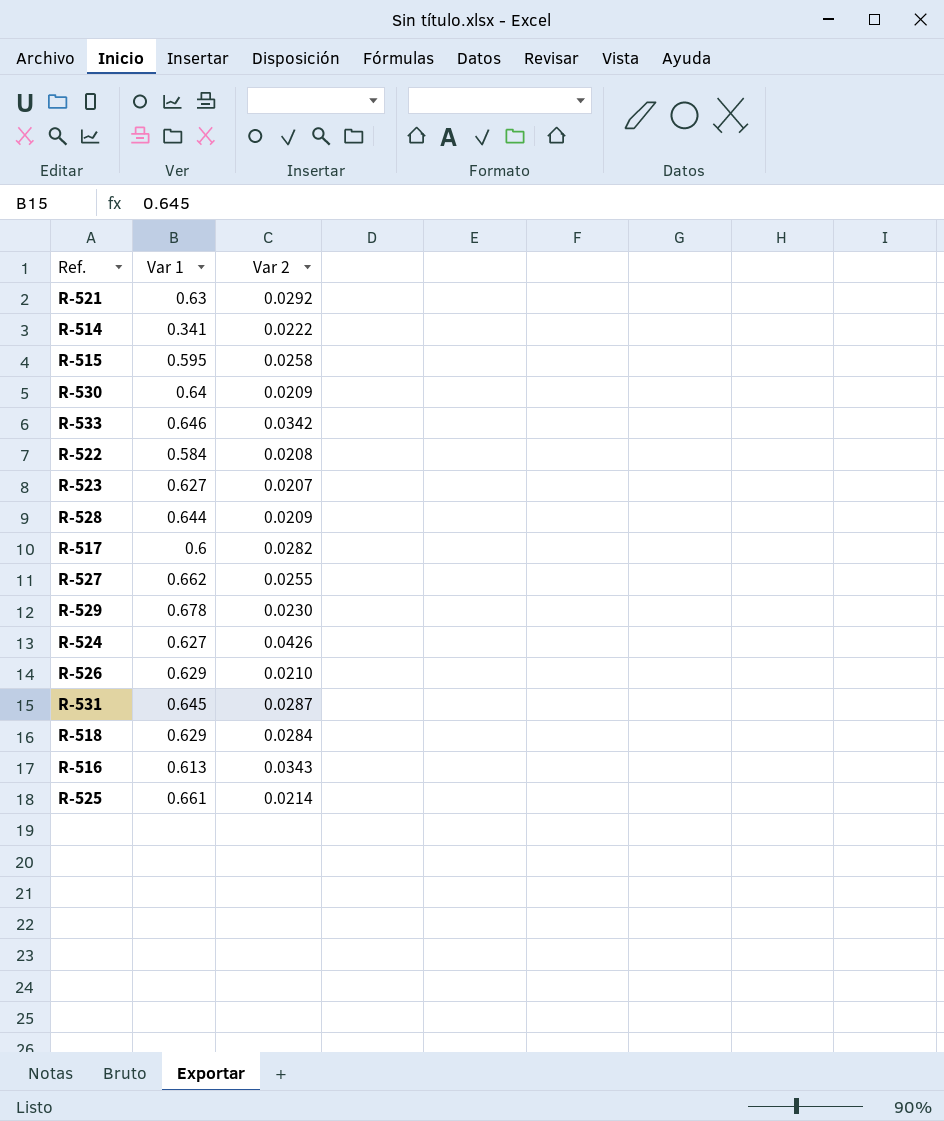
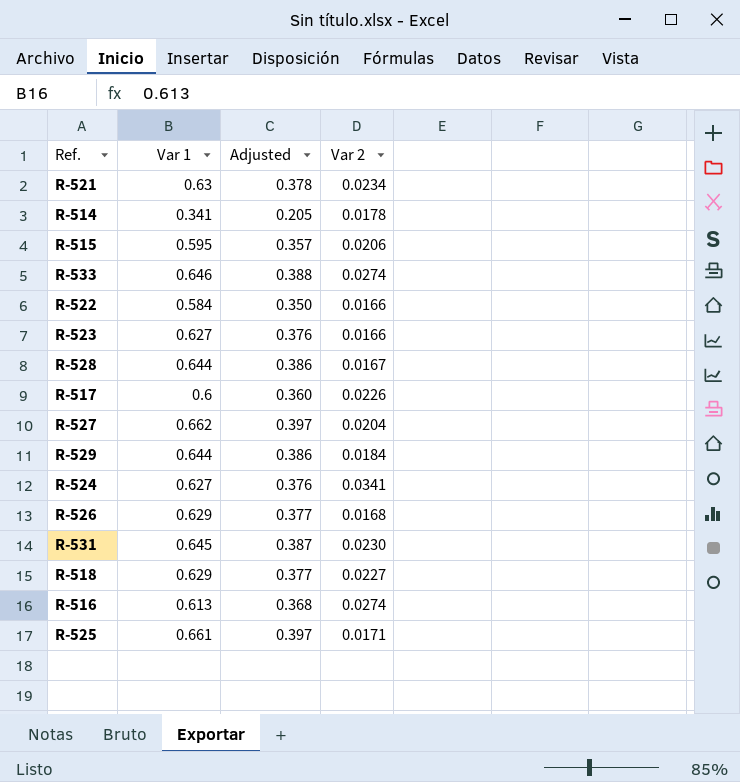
column Adjusted | formula: none -> [Var 1] * 0.6
row R-530: 0.64 | 0.0209 -> none
R-521 | Var 2: 0.0292 -> 0.0234
R-514 | Var 2: 0.0222 -> 0.0178
R-515 | Var 2: 0.0258 -> 0.0206
R-533 | Var 2: 0.0342 -> 0.0274
R-522 | Var 2: 0.0208 -> 0.0166
R-523 | Var 2: 0.0207 -> 0.0166
R-528 | Var 2: 0.0209 -> 0.0167
R-517 | Var 2: 0.0282 -> 0.0226
R-527 | Var 2: 0.0255 -> 0.0204
R-529 | Var 1: 0.678 -> 0.644
R-529 | Var 2: 0.0230 -> 0.0184
R-524 | Var 2: 0.0426 -> 0.0341
R-526 | Var 2: 0.0210 -> 0.0168
R-531 | Var 2: 0.0287 -> 0.0230
R-518 | Var 2: 0.0284 -> 0.0227
R-516 | Var 2: 0.0343 -> 0.0274
R-525 | Var 2: 0.0214 -> 0.0171

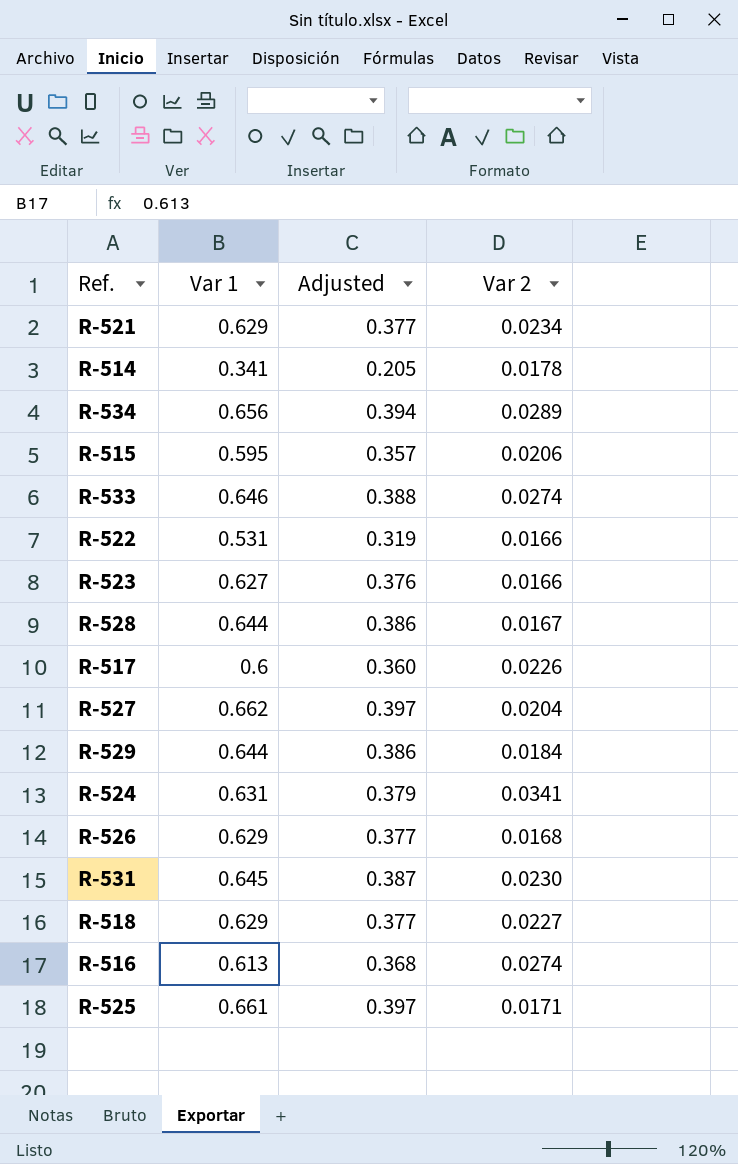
R-521 | Var 1: 0.63 -> 0.629
R-521 | Adjusted: 0.378 -> 0.377
row R-534: none -> 0.656 | 0.394 | 0.0289
R-522 | Var 1: 0.584 -> 0.531
R-522 | Adjusted: 0.350 -> 0.319
R-524 | Var 1: 0.627 -> 0.631
R-524 | Adjusted: 0.376 -> 0.379

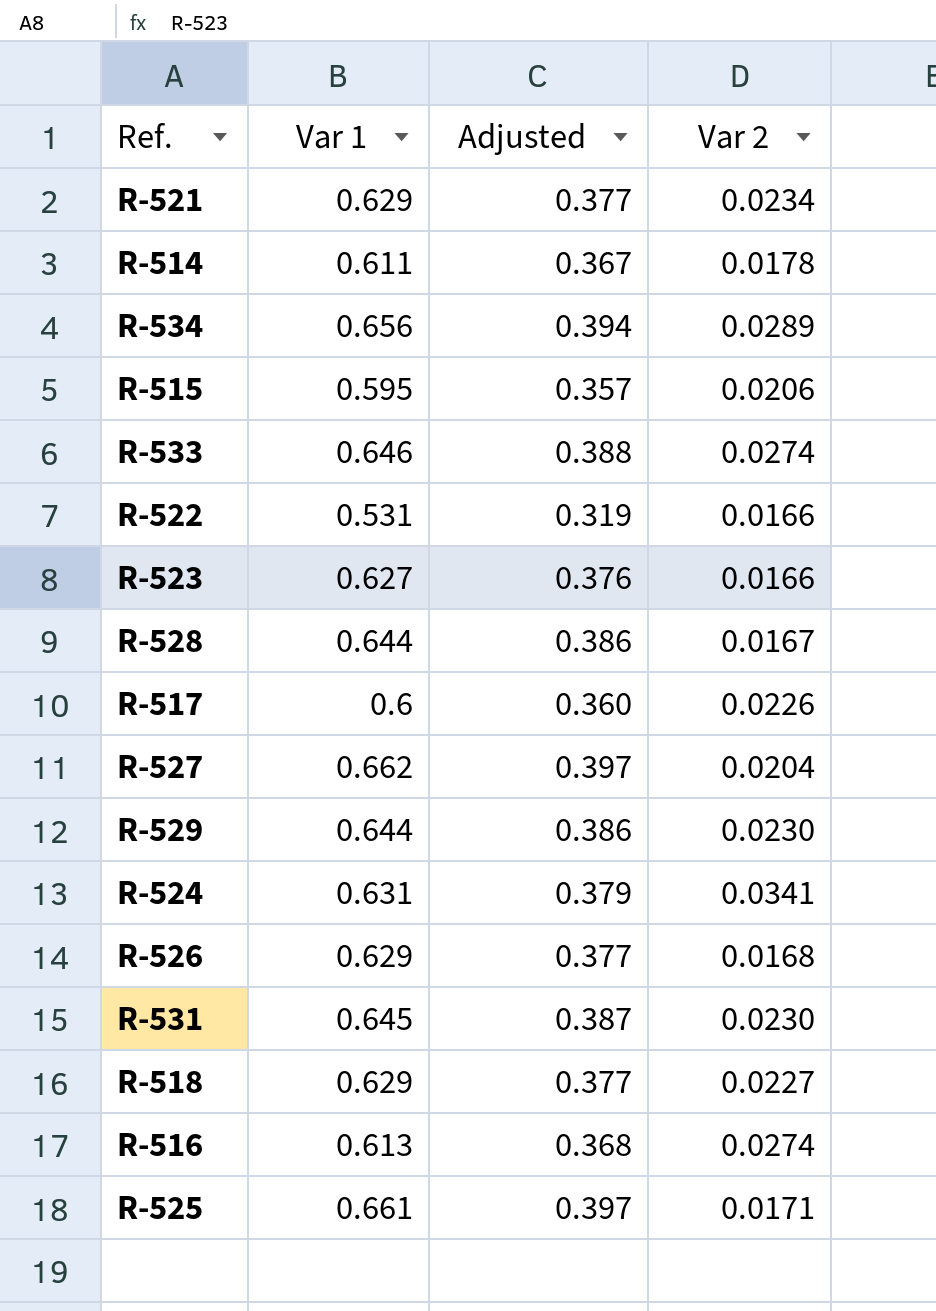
R-514 | Var 1: 0.341 -> 0.611
R-514 | Adjusted: 0.205 -> 0.367
R-529 | Var 2: 0.0184 -> 0.0230

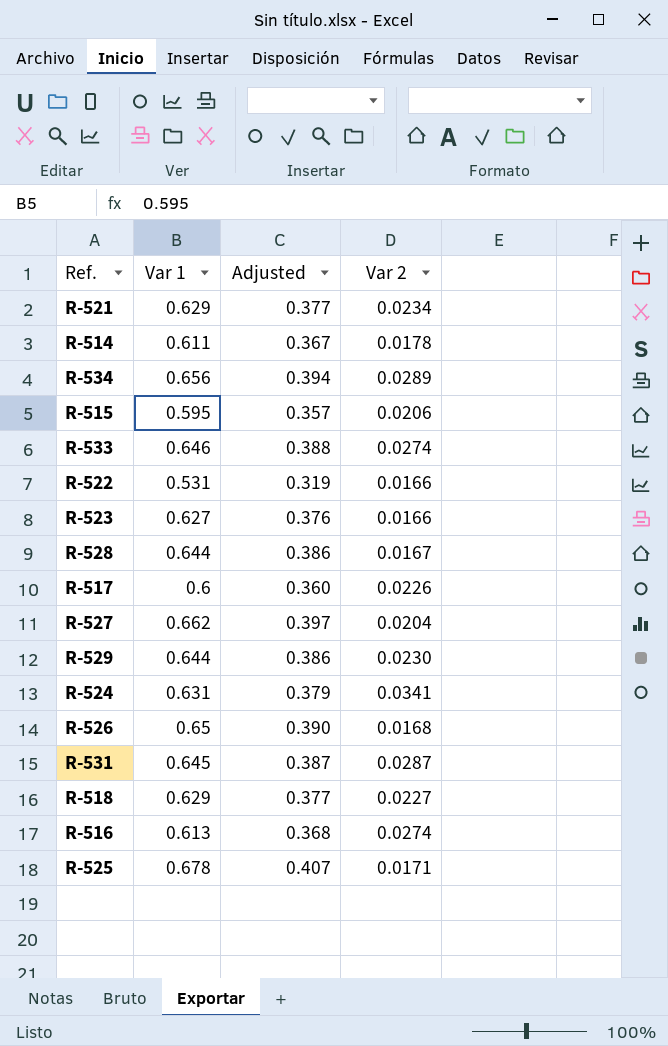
R-526 | Var 1: 0.629 -> 0.65
R-526 | Adjusted: 0.377 -> 0.390
R-531 | Var 2: 0.0230 -> 0.0287
R-525 | Var 1: 0.661 -> 0.678
R-525 | Adjusted: 0.397 -> 0.407

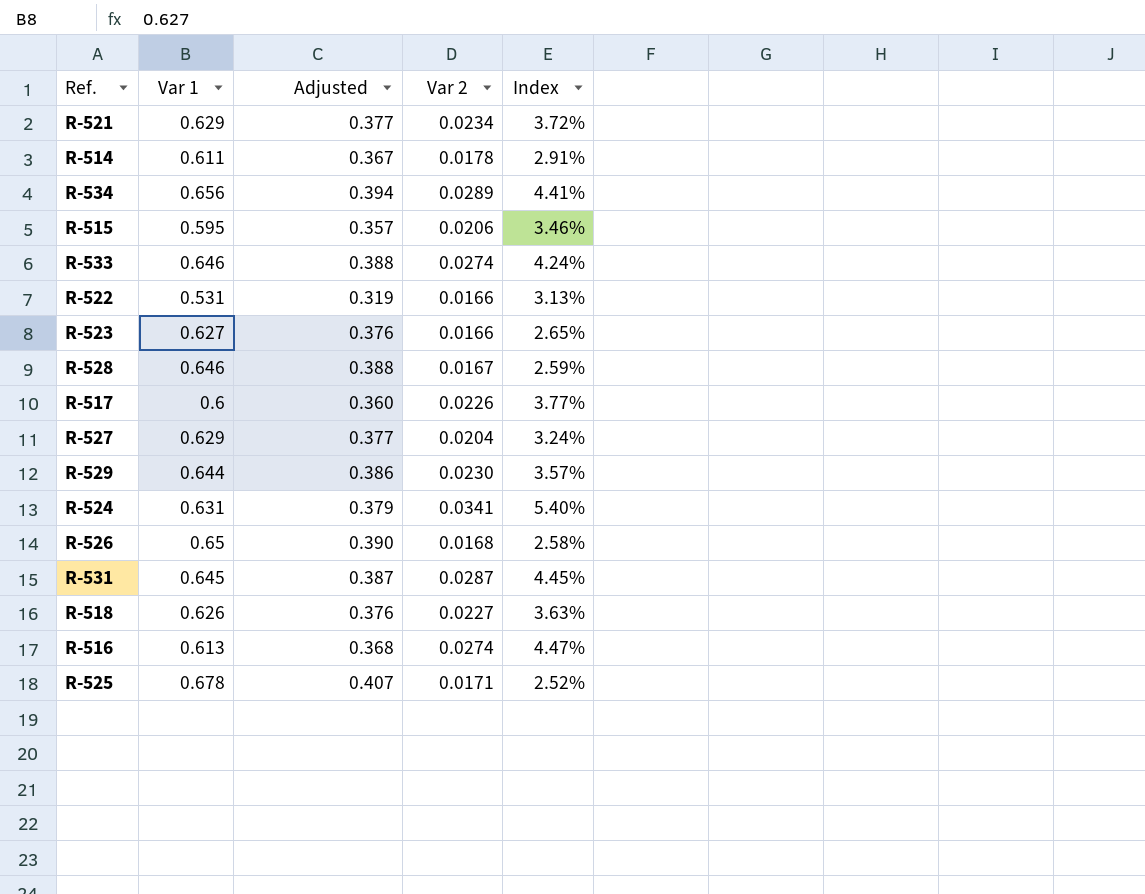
column Index | formula: none -> [Var 2] / [Var 1]
R-528 | Var 1: 0.644 -> 0.646
R-528 | Adjusted: 0.386 -> 0.388
R-527 | Var 1: 0.662 -> 0.629
R-527 | Adjusted: 0.397 -> 0.377
R-518 | Var 1: 0.629 -> 0.626
R-518 | Adjusted: 0.377 -> 0.376

